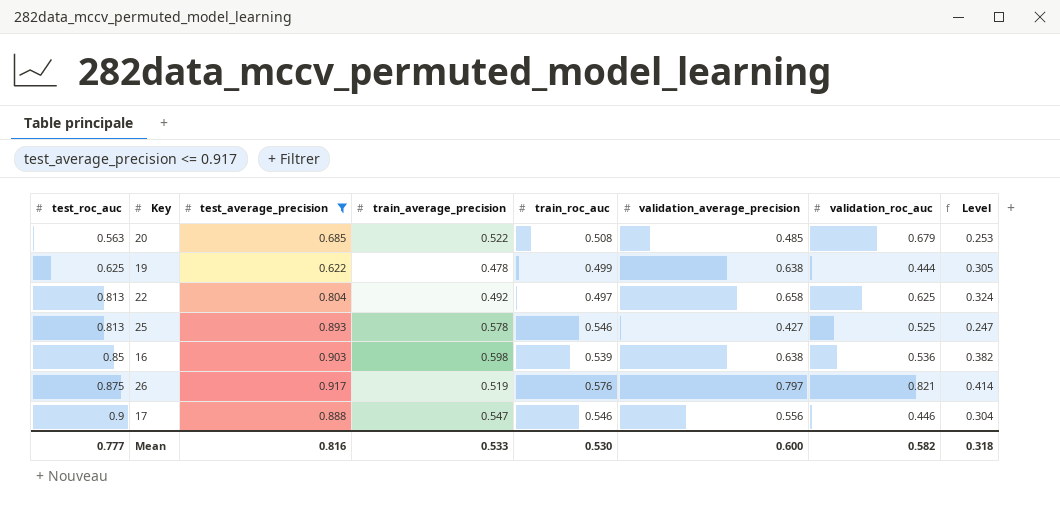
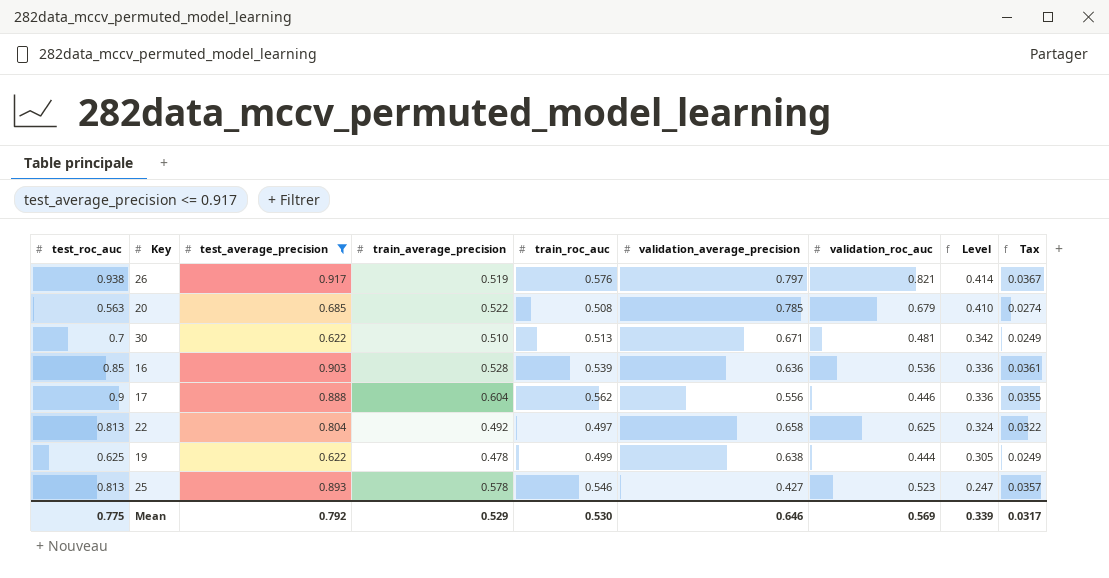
row order: test_roc_auc ascending -> Level descending
column Tax | formula: none -> [test_average_precision] * 0.04
26 | test_roc_auc: 0.875 -> 0.938
20 | validation_average_precision: 0.485 -> 0.785
20 | Level: 0.253 -> 0.410
row 30: none -> 0.7 | 0.622 | 0.510 | 0.513 | 0.671 | 0.481 | 0.342 | 0.0249
16 | train_average_precision: 0.598 -> 0.528
16 | validation_average_precision: 0.638 -> 0.636
16 | Level: 0.382 -> 0.336
17 | train_average_precision: 0.547 -> 0.604
17 | train_roc_auc: 0.546 -> 0.562
17 | Level: 0.304 -> 0.336
25 | validation_roc_auc: 0.525 -> 0.523
Mean | test_roc_auc: 0.777 -> 0.775
Mean | test_average_precision: 0.816 -> 0.792
Mean | train_average_precision: 0.533 -> 0.529
Mean | validation_average_precision: 0.600 -> 0.646
Mean | validation_roc_auc: 0.582 -> 0.569
Mean | Level: 0.318 -> 0.339

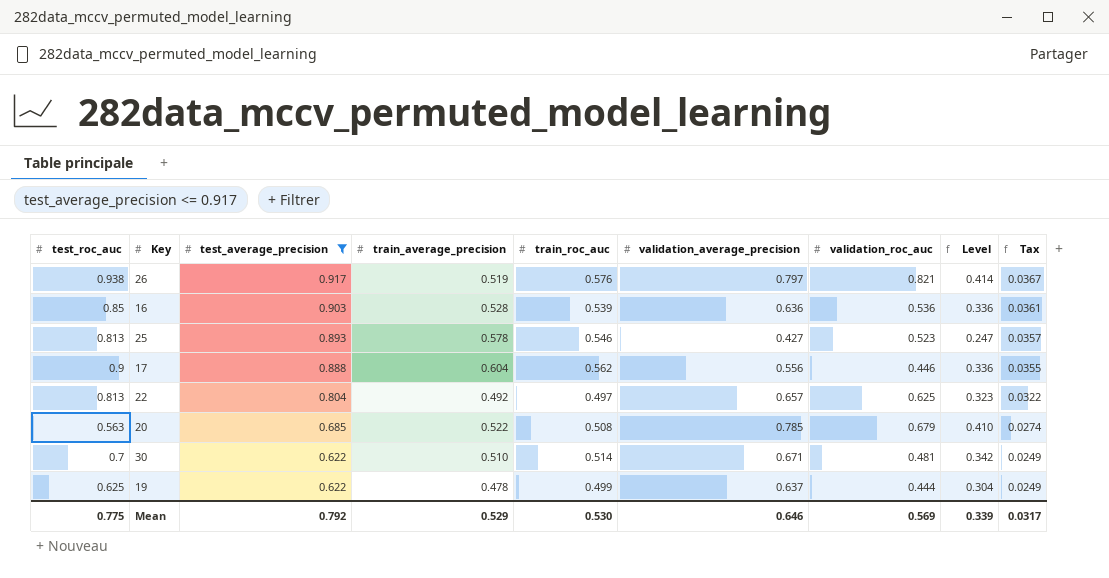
row order: Level descending -> test_average_precision descending
22 | validation_average_precision: 0.658 -> 0.657
22 | Level: 0.324 -> 0.323
30 | train_roc_auc: 0.513 -> 0.514
19 | validation_average_precision: 0.638 -> 0.637
19 | Level: 0.305 -> 0.304

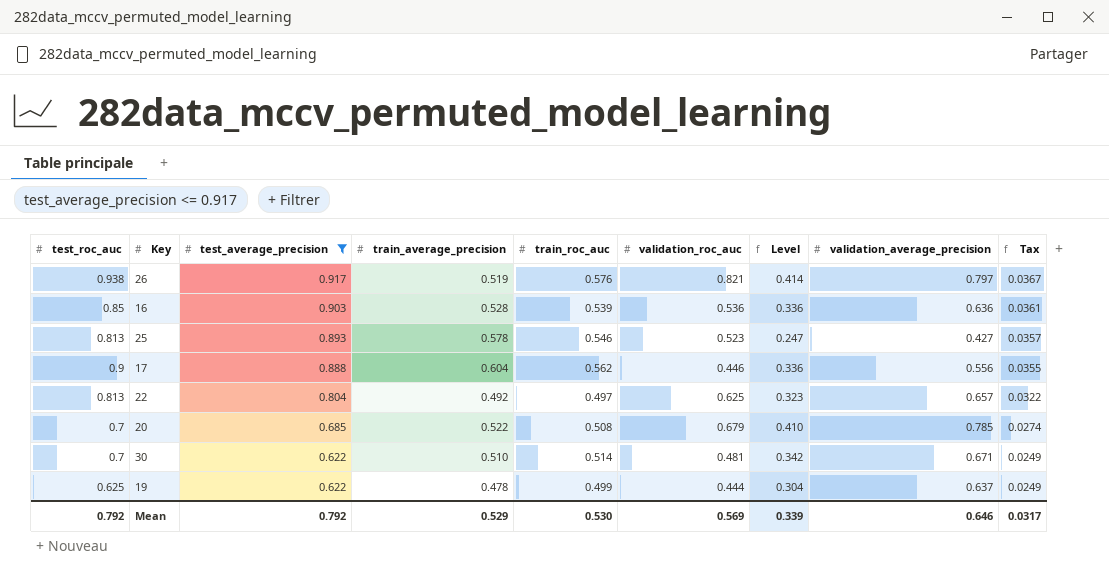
column validation_average_precision | position: 6 -> 8
20 | test_roc_auc: 0.563 -> 0.7
Mean | test_roc_auc: 0.775 -> 0.792

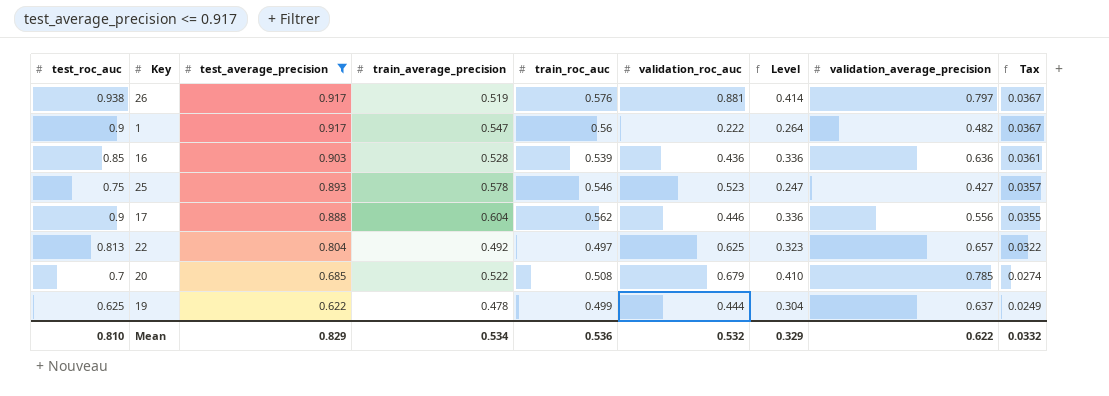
row 30: 0.7 | 0.622 | 0.510 | 0.514 | 0.481 | 0.342 | 0.671 | 0.0249 -> none
26 | validation_roc_auc: 0.821 -> 0.881
row 1: none -> 0.9 | 0.917 | 0.547 | 0.56 | 0.222 | 0.264 | 0.482 | 0.0367
16 | validation_roc_auc: 0.536 -> 0.436
25 | test_roc_auc: 0.813 -> 0.75
Mean | test_roc_auc: 0.792 -> 0.810
Mean | test_average_precision: 0.792 -> 0.829
Mean | train_average_precision: 0.529 -> 0.534
Mean | train_roc_auc: 0.530 -> 0.536
Mean | validation_roc_auc: 0.569 -> 0.532
Mean | Level: 0.339 -> 0.329
Mean | validation_average_precision: 0.646 -> 0.622
Mean | Tax: 0.0317 -> 0.0332

